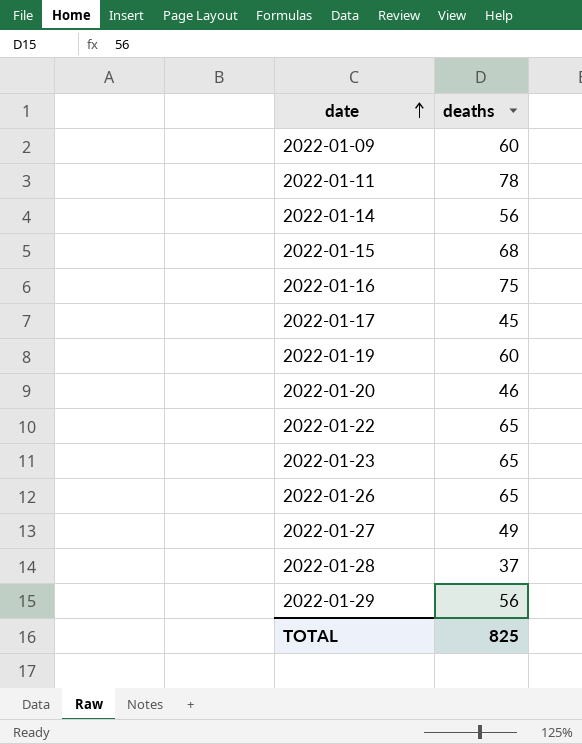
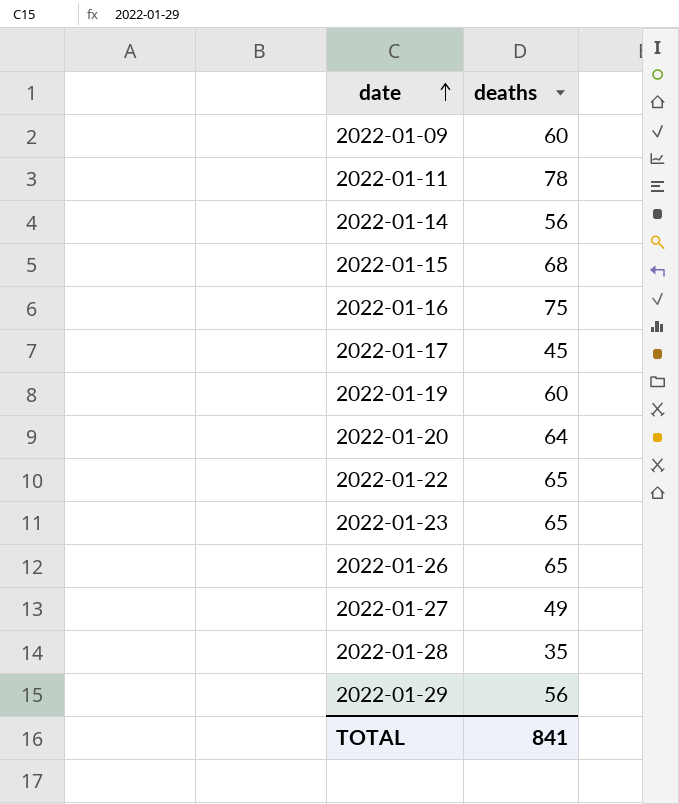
2022-01-20 | deaths: 46 -> 64
2022-01-28 | deaths: 37 -> 35
TOTAL | deaths: 825 -> 841

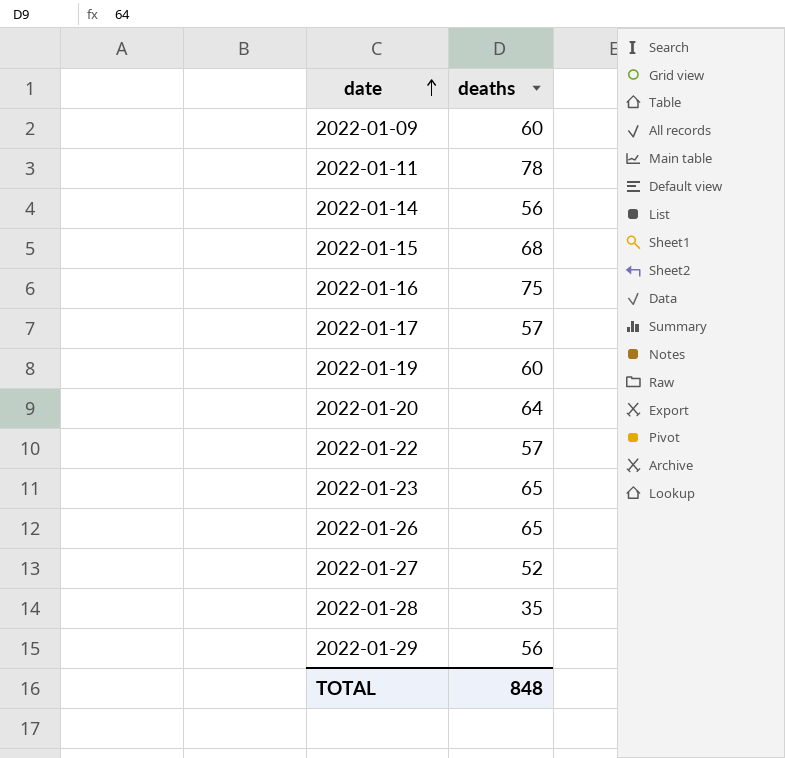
2022-01-17 | deaths: 45 -> 57
2022-01-22 | deaths: 65 -> 57
2022-01-27 | deaths: 49 -> 52
TOTAL | deaths: 841 -> 848

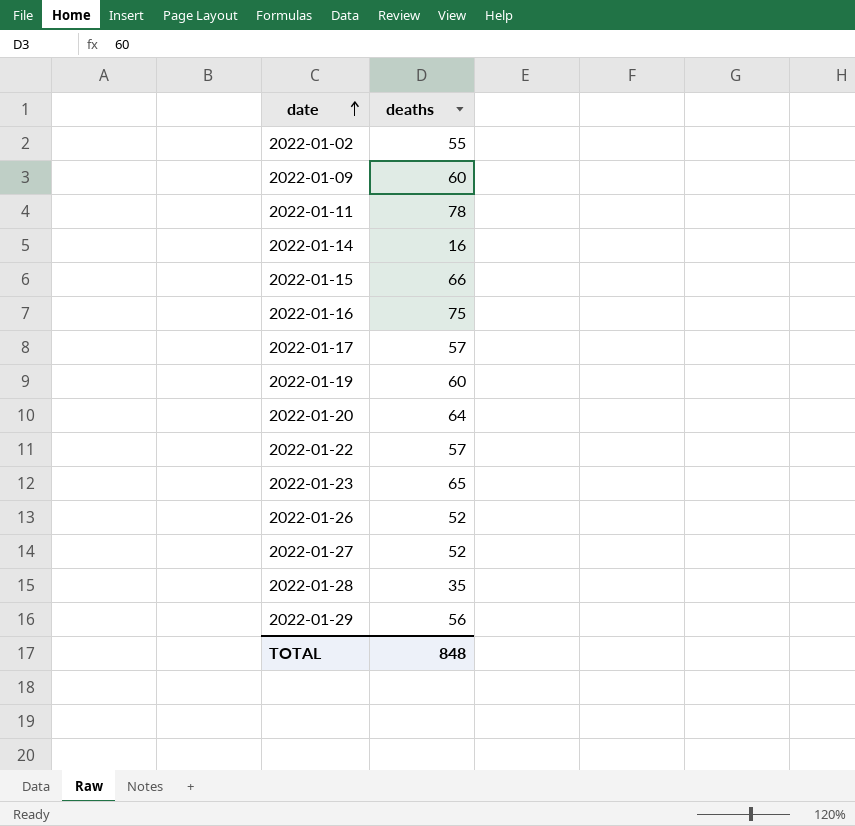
row 2022-01-02: none -> 55
2022-01-14 | deaths: 56 -> 16
2022-01-15 | deaths: 68 -> 66
2022-01-26 | deaths: 65 -> 52

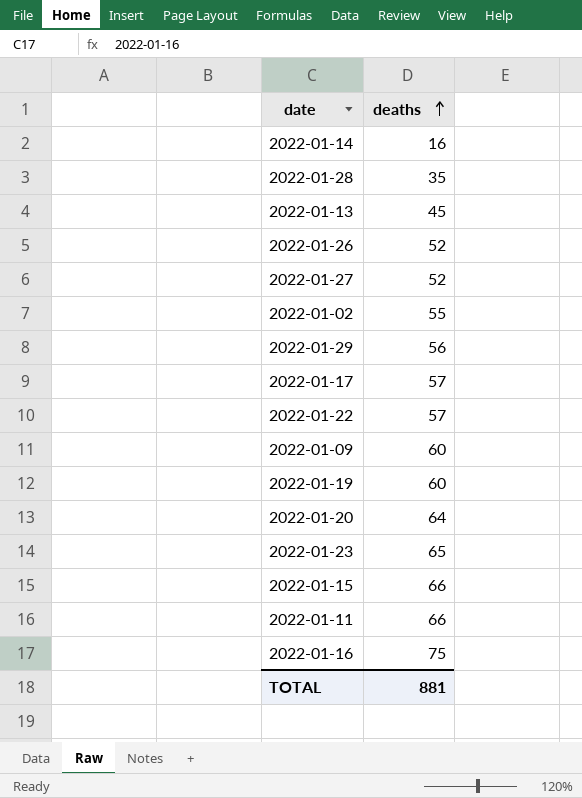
row order: date ascending -> deaths ascending
row 2022-01-13: none -> 45
2022-01-11 | deaths: 78 -> 66
TOTAL | deaths: 848 -> 881

